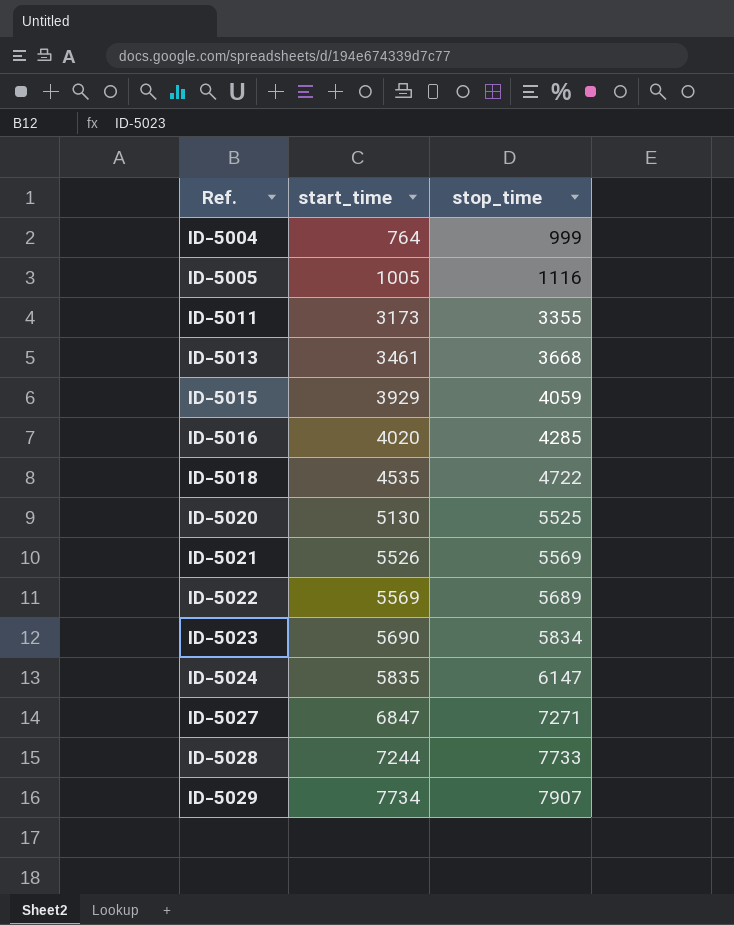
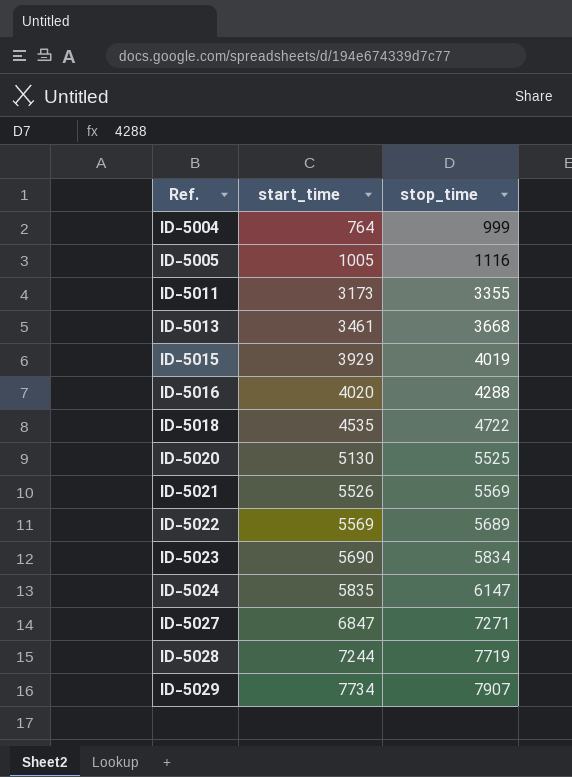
ID-5015 | stop_time: 4059 -> 4019
ID-5016 | stop_time: 4285 -> 4288
ID-5028 | stop_time: 7733 -> 7719

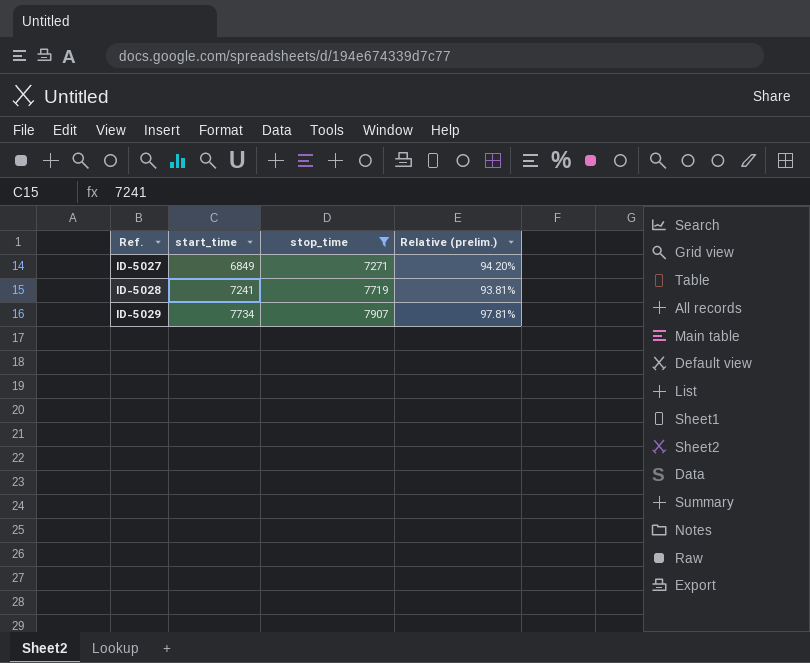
filter: none -> stop_time >= 7271
column Relative (prelim.) | formula: none -> [start_time] / [stop_time]
ID-5027 | start_time: 6847 -> 6849
ID-5028 | start_time: 7244 -> 7241

